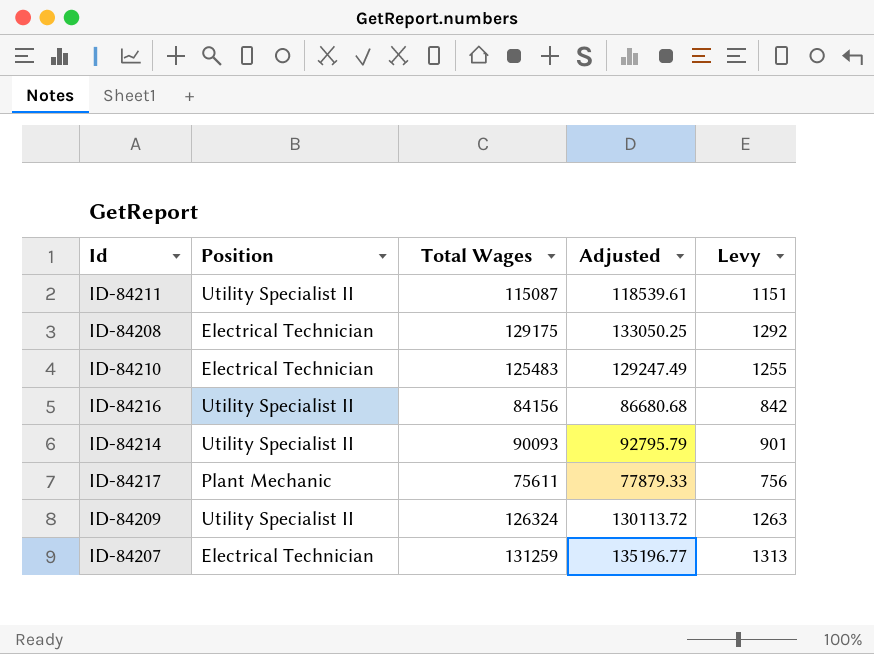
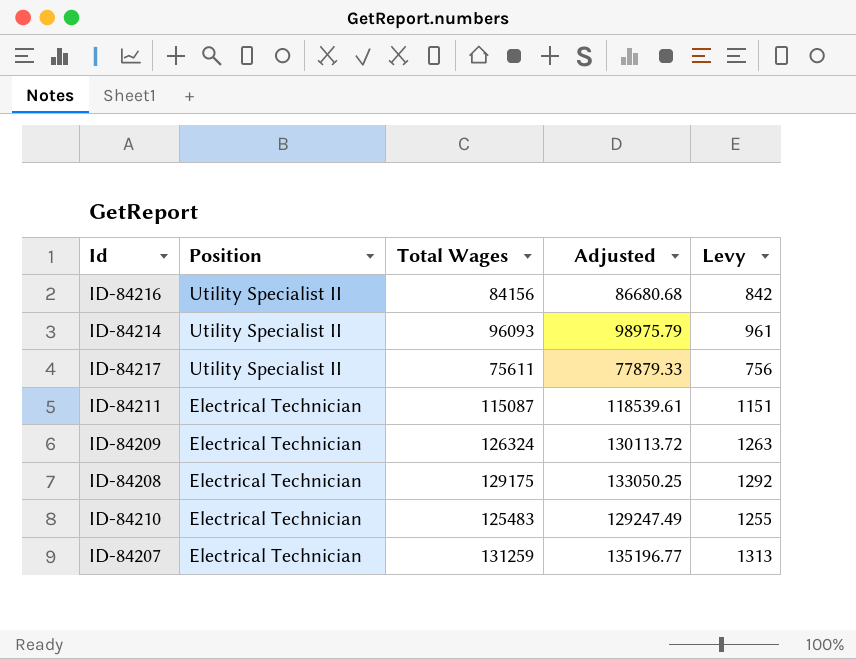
row order: none -> Position descending
ID-84214 | Total Wages: 90093 -> 96093
ID-84214 | Adjusted: 92795.79 -> 98975.79
ID-84214 | Levy: 901 -> 961
ID-84217 | Position: Plant Mechanic -> Utility Specialist II
ID-84211 | Position: Utility Specialist II -> Electrical Technician
ID-84209 | Position: Utility Specialist II -> Electrical Technician

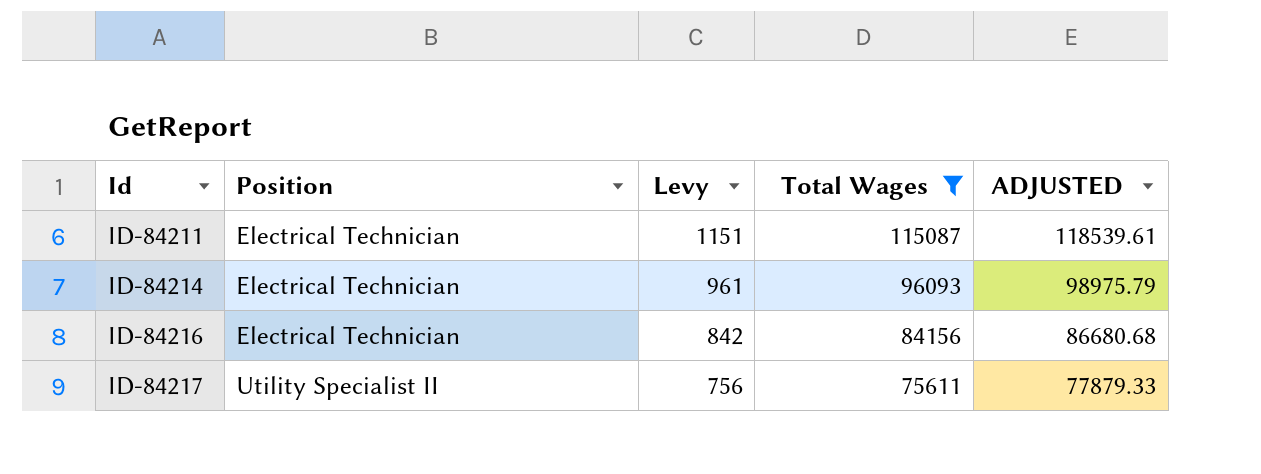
filter: none -> Total Wages <= 115087
row order: Position descending -> Id ascending
column Levy | position: 5 -> 3
column name: Adjusted -> ADJUSTED
ID-84214 | Position: Utility Specialist II -> Electrical Technician
ID-84216 | Position: Utility Specialist II -> Electrical Technician

